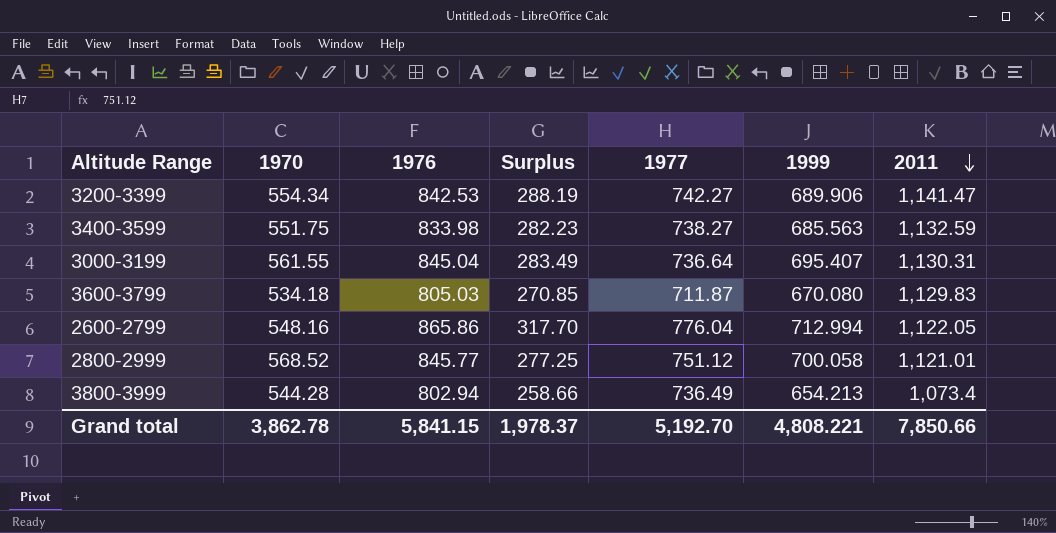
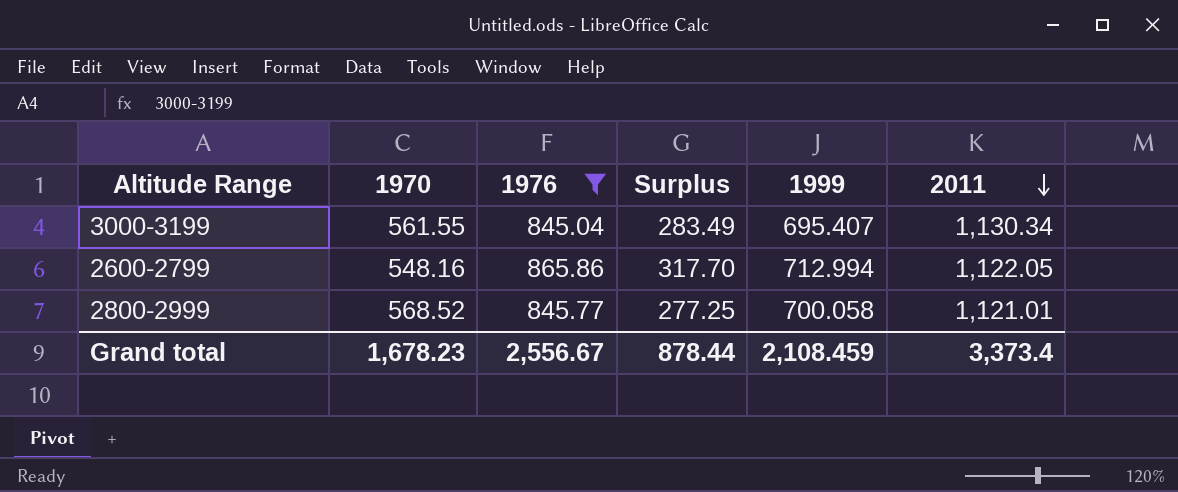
filter: none -> 1976 >= 845.04
column 1977 | position: 5 -> none
3000-3199 | 2011: 1,130.31 -> 1,130.34
Grand total | 1970: 3,862.78 -> 1,678.23
Grand total | 1976: 5,841.15 -> 2,556.67
Grand total | Surplus: 1,978.37 -> 878.44
Grand total | 1999: 4,808.221 -> 2,108.459
Grand total | 2011: 7,850.66 -> 3,373.4

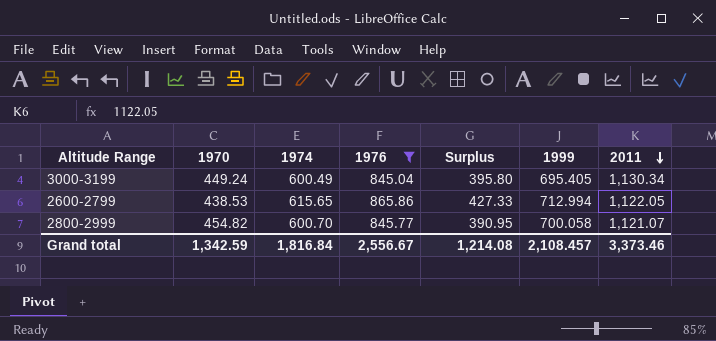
column 1974 | position: none -> 3
3000-3199 | 1970: 561.55 -> 449.24
3000-3199 | Surplus: 283.49 -> 395.80
3000-3199 | 1999: 695.407 -> 695.405
2600-2799 | 1970: 548.16 -> 438.53
2600-2799 | Surplus: 317.70 -> 427.33
2800-2999 | 1970: 568.52 -> 454.82
2800-2999 | Surplus: 277.25 -> 390.95
2800-2999 | 2011: 1,121.01 -> 1,121.07
Grand total | 1970: 1,678.23 -> 1,342.59
Grand total | Surplus: 878.44 -> 1,214.08
Grand total | 1999: 2,108.459 -> 2,108.457
Grand total | 2011: 3,373.4 -> 3,373.46

